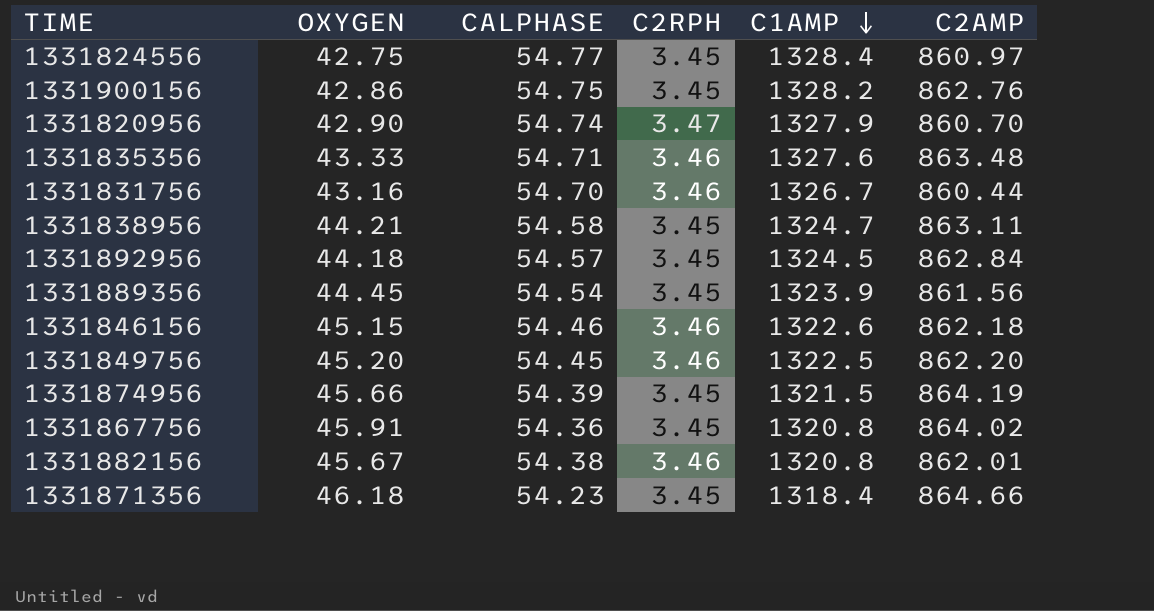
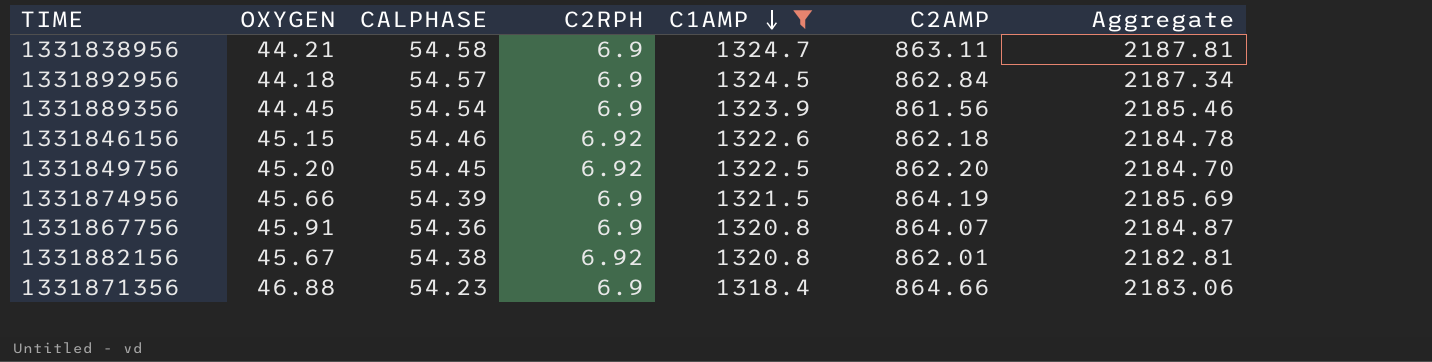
filter: none -> C1AMP <= 1324.7
column Aggregate | formula: none -> [C1AMP] + [C2AMP]
1331838956 | C2RPH: 3.45 -> 6.9
1331892956 | C2RPH: 3.45 -> 6.9
1331889356 | C2RPH: 3.45 -> 6.9
1331846156 | C2RPH: 3.46 -> 6.92
1331849756 | C2RPH: 3.46 -> 6.92
1331874956 | C2RPH: 3.45 -> 6.9
1331867756 | C2RPH: 3.45 -> 6.9
1331867756 | C2AMP: 864.02 -> 864.07
1331882156 | C2RPH: 3.46 -> 6.92
1331871356 | OXYGEN: 46.18 -> 46.88
1331871356 | C2RPH: 3.45 -> 6.9

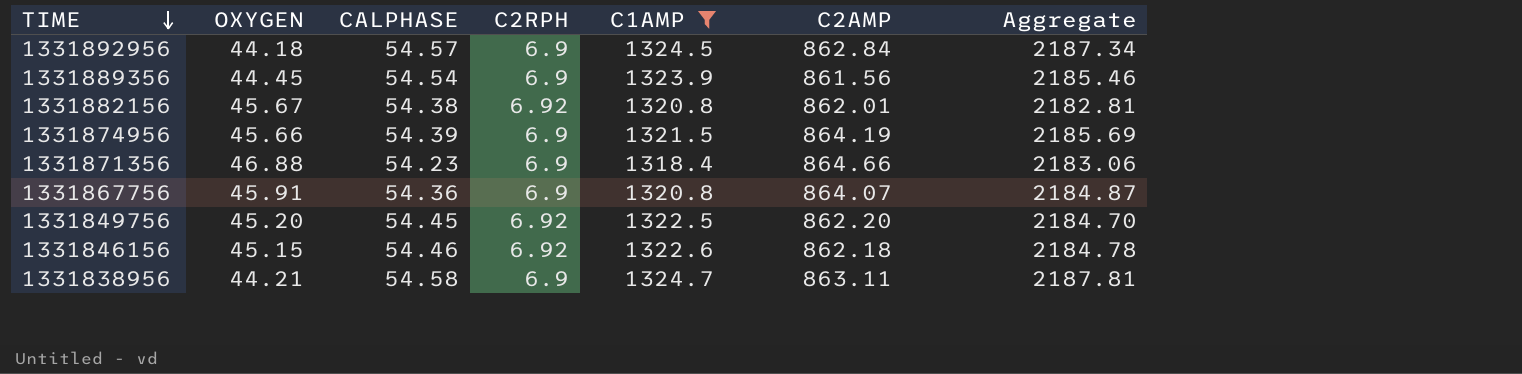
row order: C1AMP descending -> TIME descending

